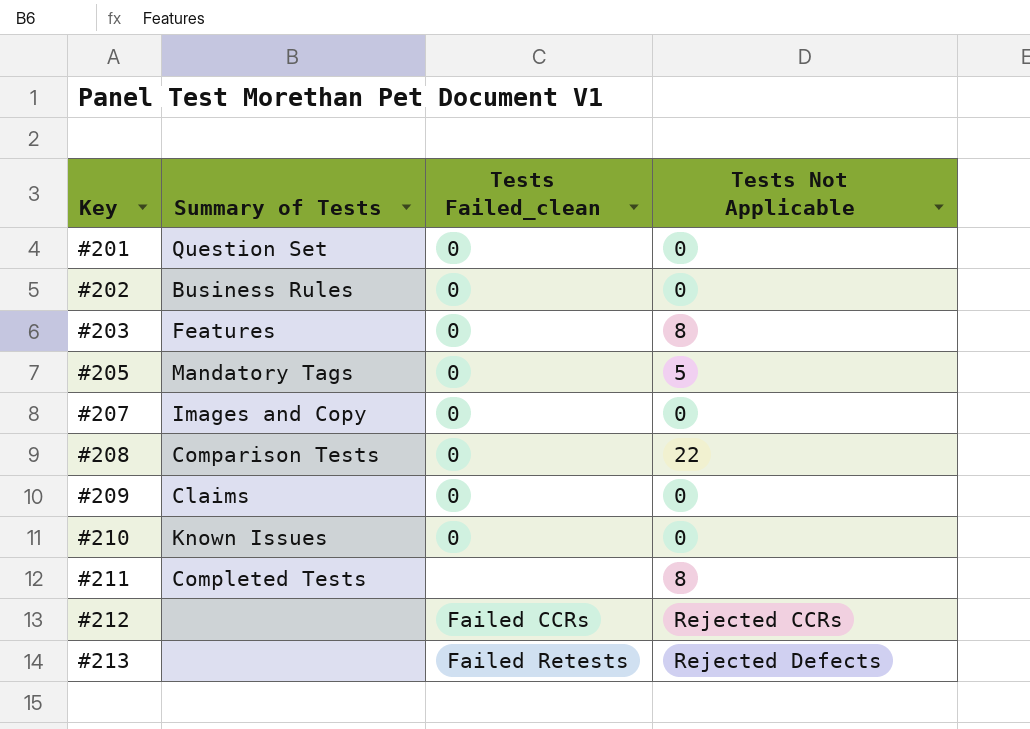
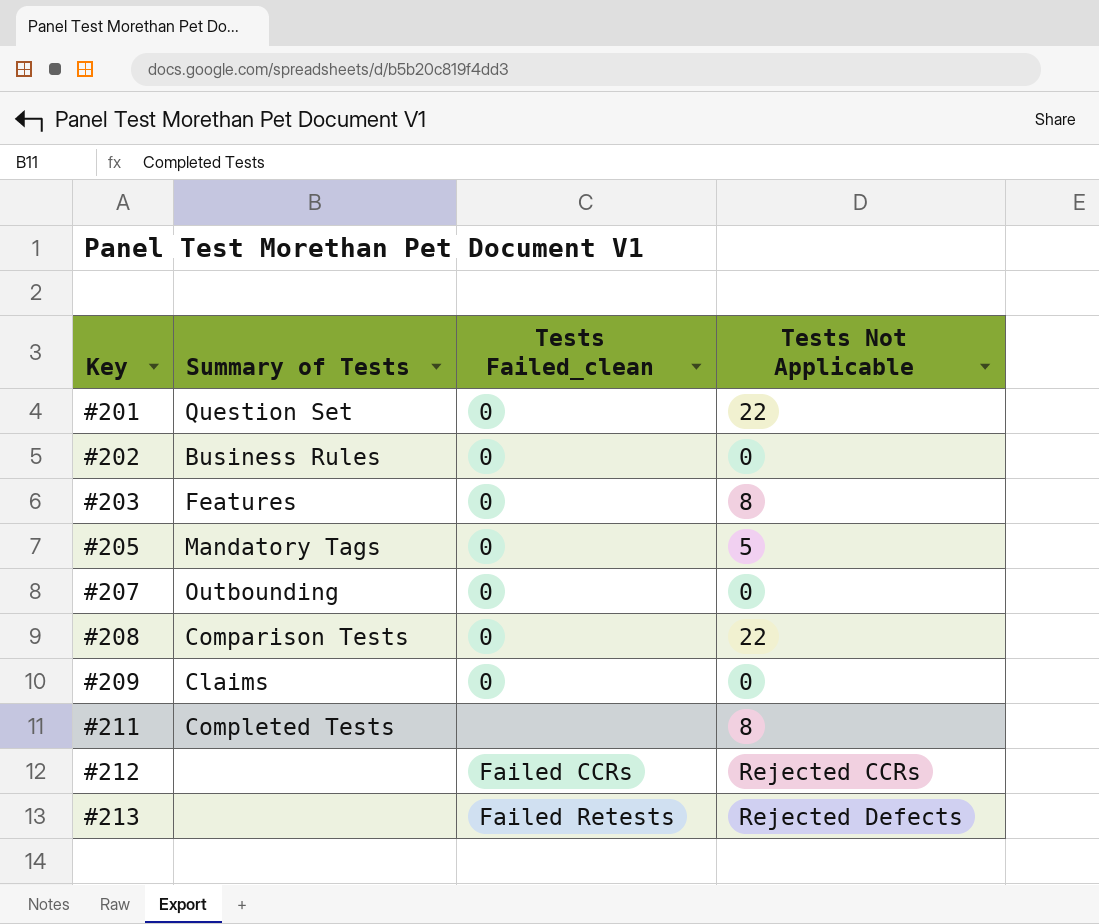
row #210: Known Issues | 0 | 0 -> none
#201 | Tests Not Applicable: 0 -> 22
#207 | Summary of Tests: Images and Copy -> Outbounding

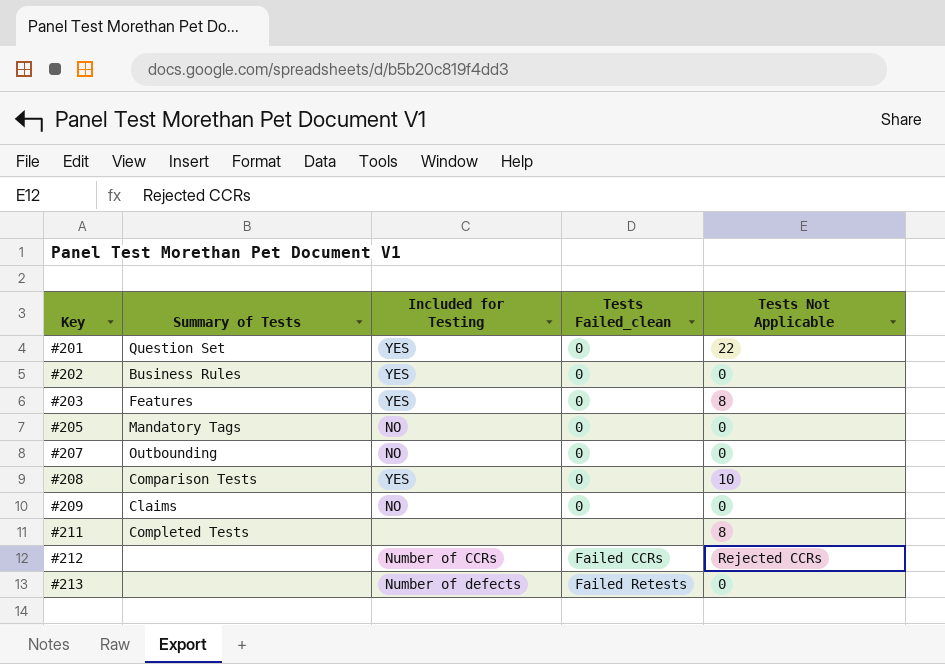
column Included for Testing | position: none -> 3
#205 | Tests Not Applicable: 5 -> 0
#208 | Tests Not Applicable: 22 -> 10
#213 | Tests Not Applicable: Rejected Defects -> 0

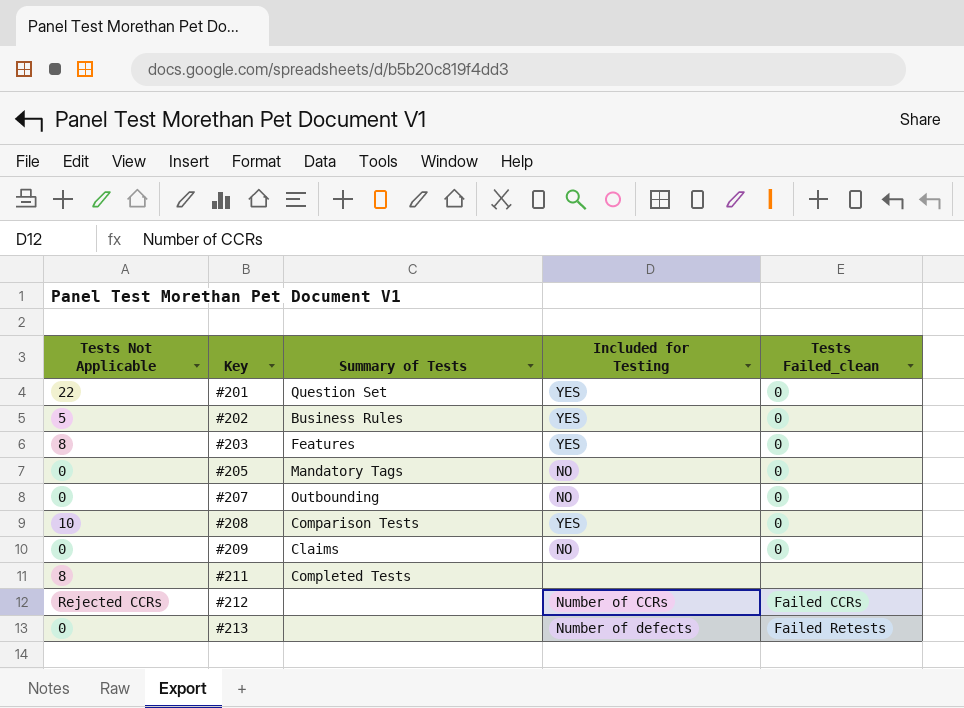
column Tests Not Applicable | position: 5 -> 1
#202 | Tests Not Applicable: 0 -> 5

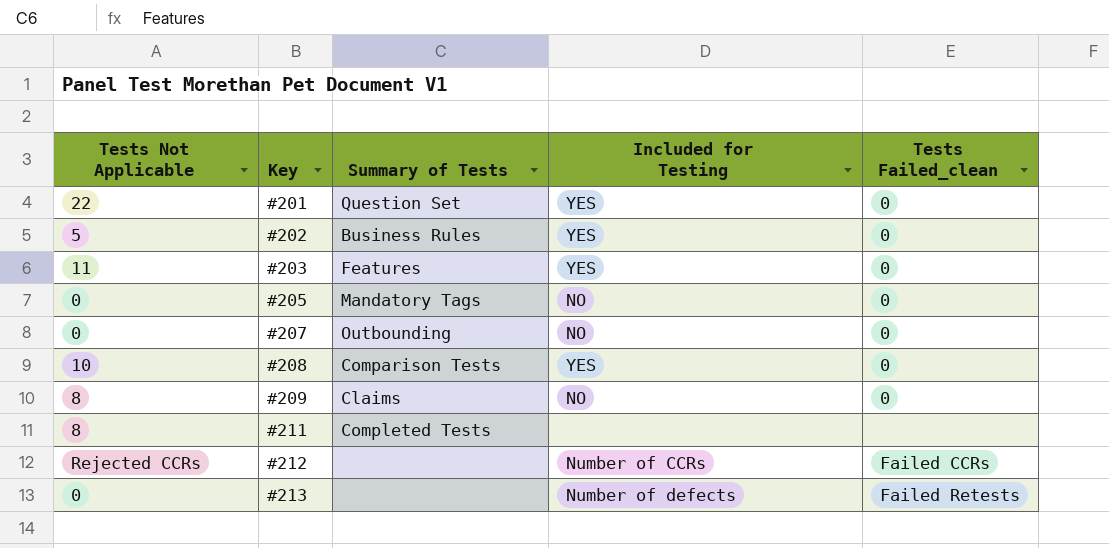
#203 | Tests Not Applicable: 8 -> 11
#209 | Tests Not Applicable: 0 -> 8

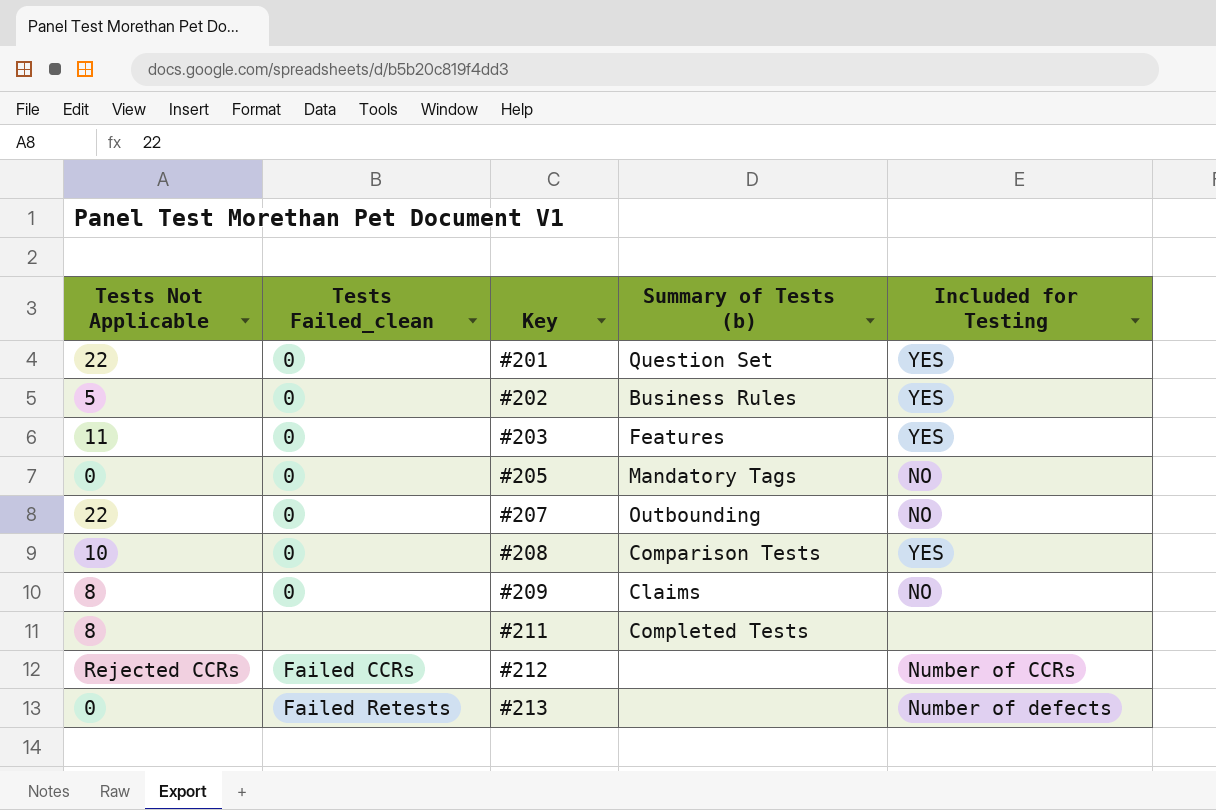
column Tests Failed_clean | position: 5 -> 2
column name: Summary of Tests -> Summary of Tests (b)
#207 | Tests Not Applicable: 0 -> 22

